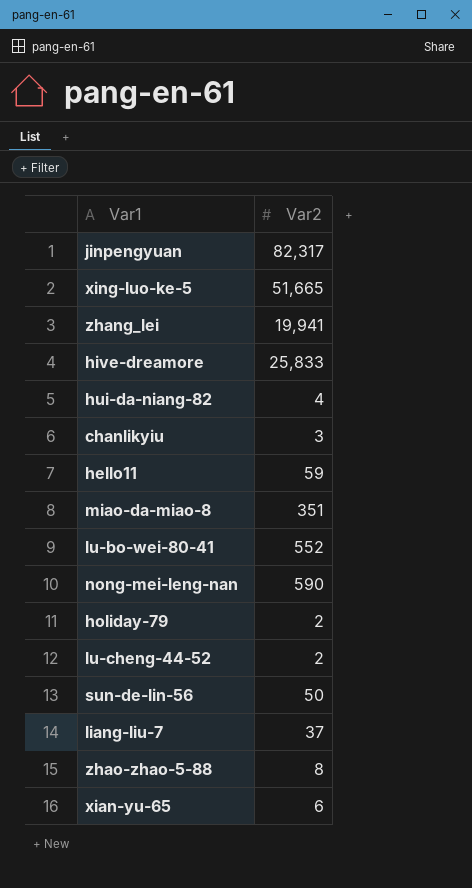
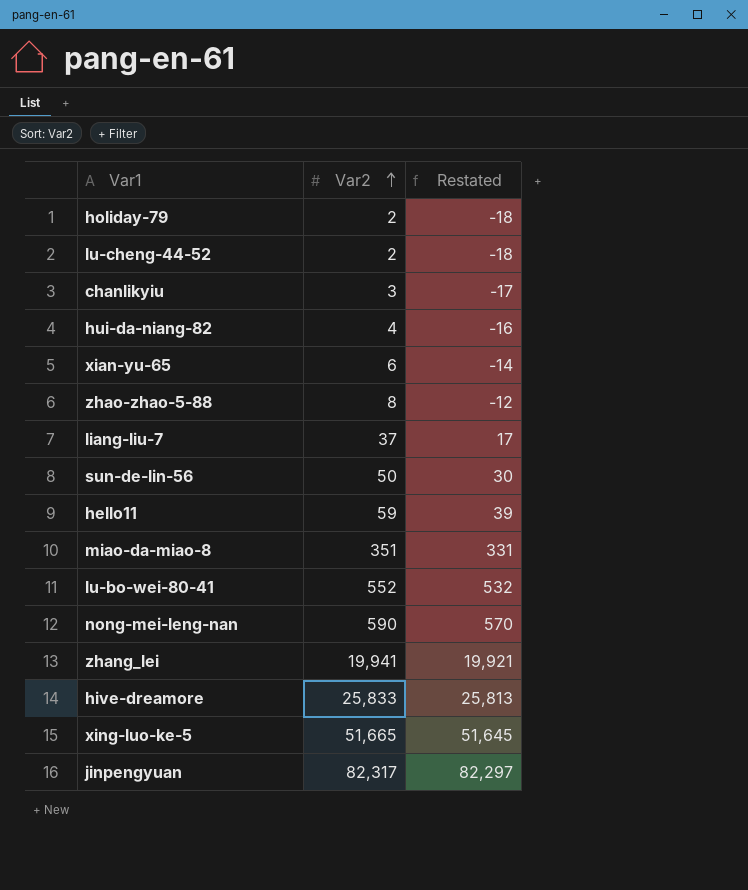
row order: none -> Var2 ascending
column Restated | formula: none -> [Var2] - 20

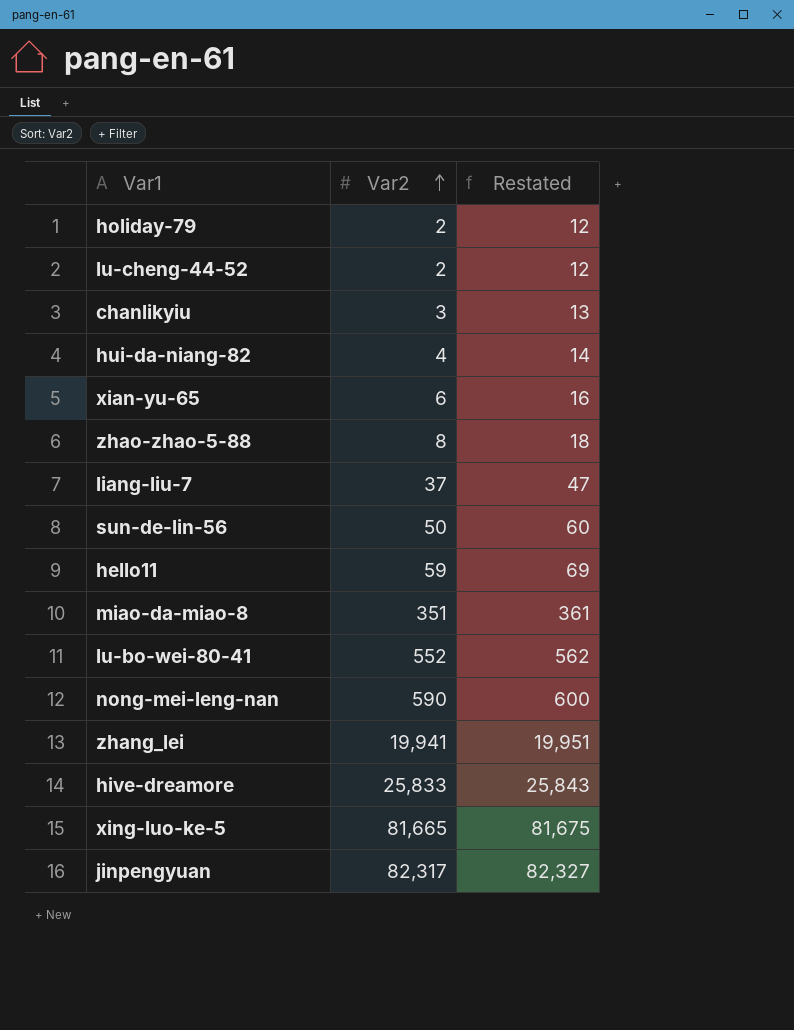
column Restated | formula: [Var2] - 20 -> [Var2] + 10
xing-luo-ke-5 | Var2: 51,665 -> 81,665

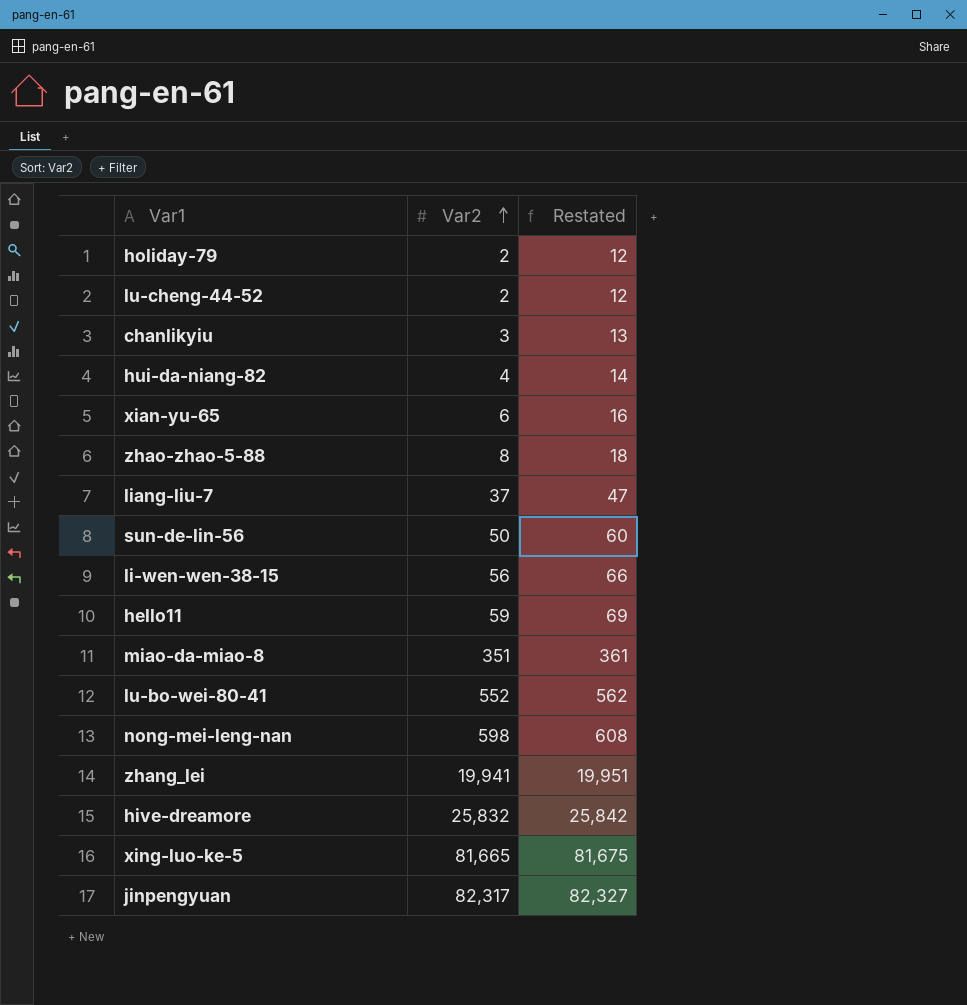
row li-wen-wen-38-15: none -> 56 | 66
nong-mei-leng-nan | Var2: 590 -> 598
nong-mei-leng-nan | Restated: 600 -> 608
hive-dreamore | Var2: 25,833 -> 25,832
hive-dreamore | Restated: 25,843 -> 25,842

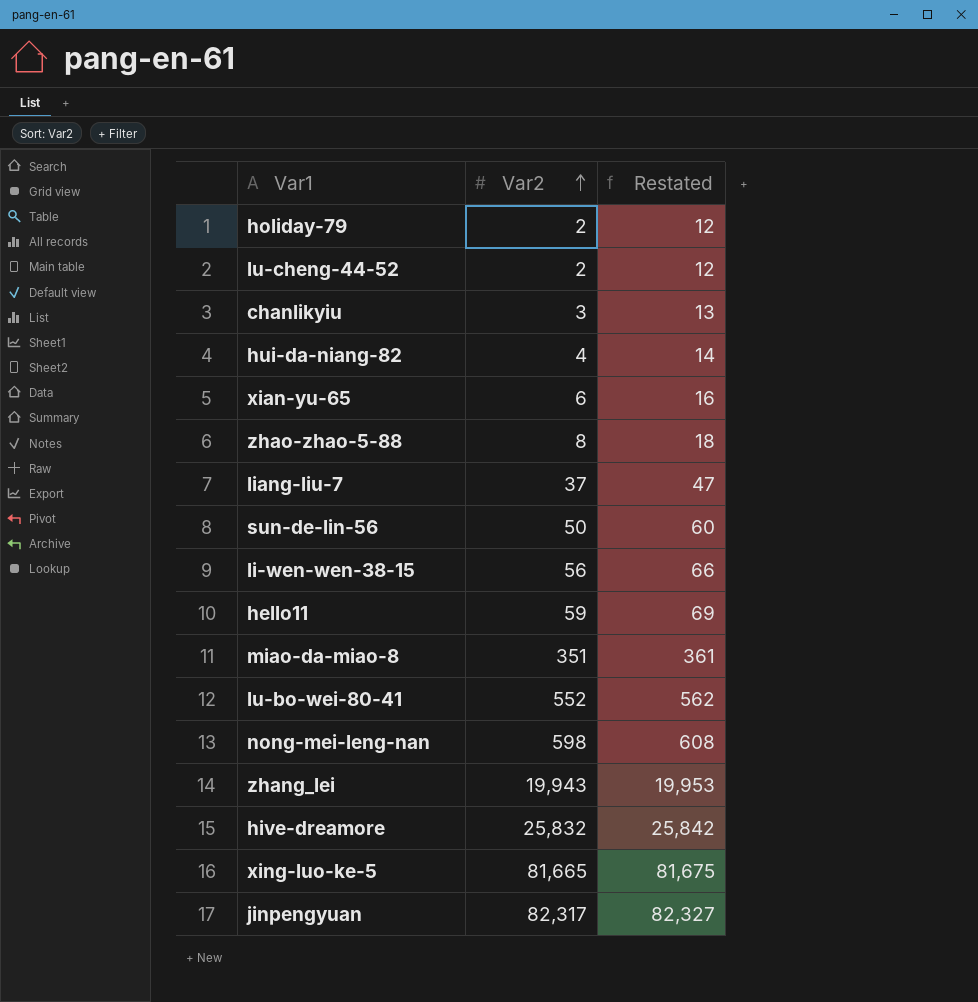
zhang_lei | Var2: 19,941 -> 19,943
zhang_lei | Restated: 19,951 -> 19,953

